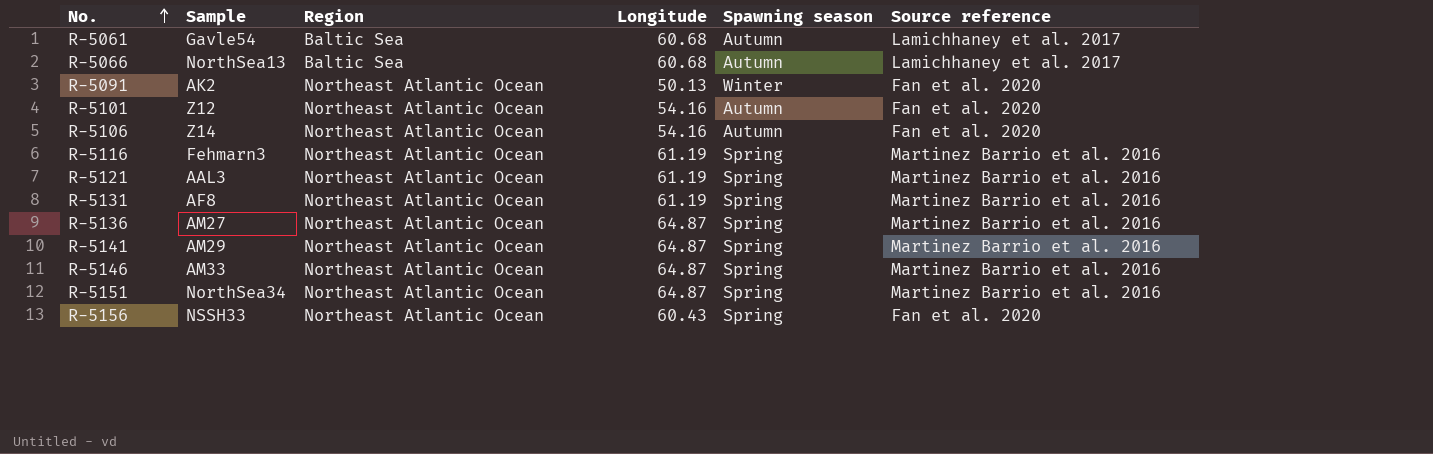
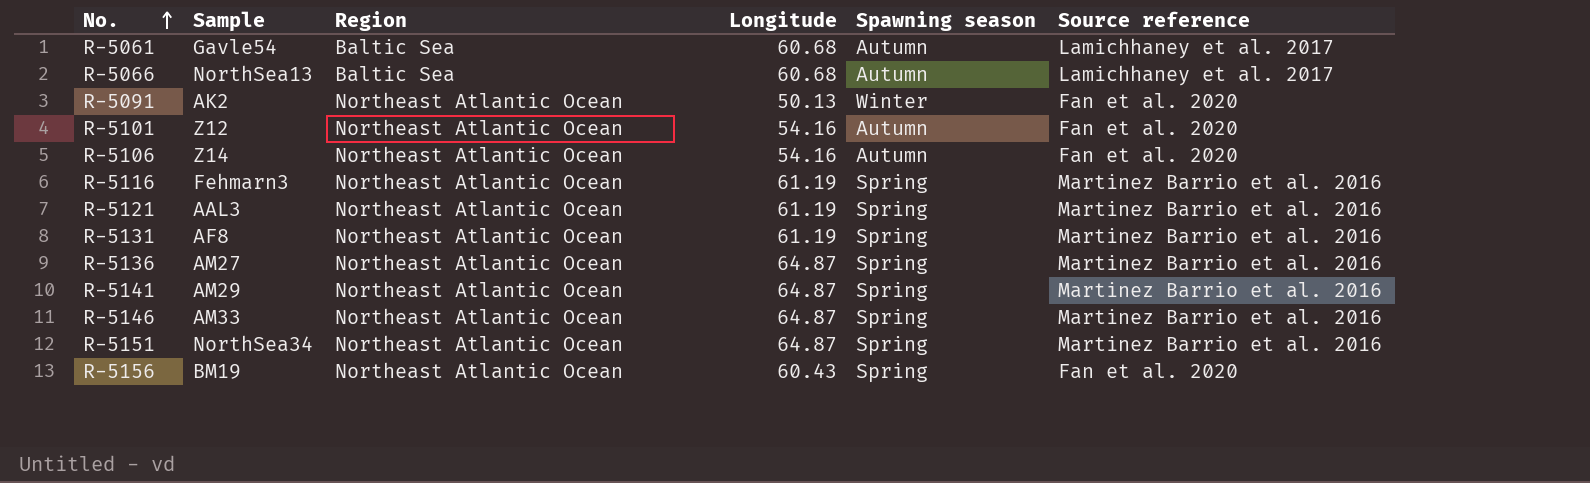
R-5156 | Sample: NSSH33 -> BM19

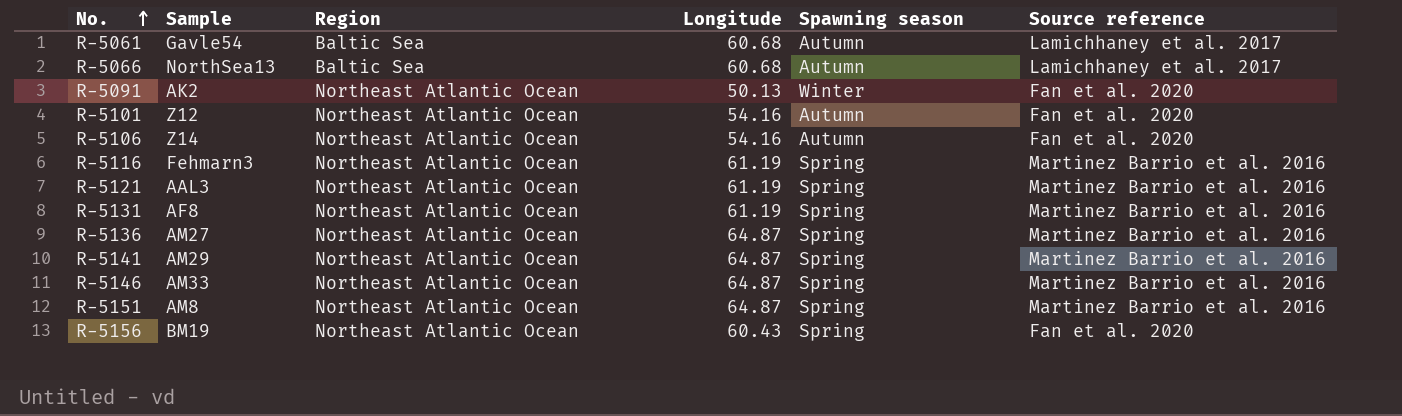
R-5151 | Sample: NorthSea34 -> AM8

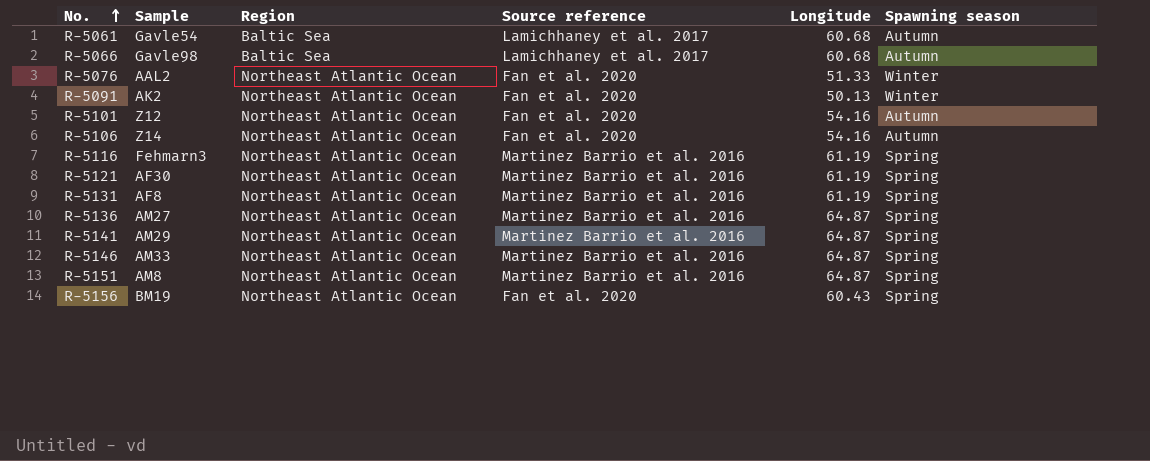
column Source reference | position: 6 -> 4
R-5066 | Sample: NorthSea13 -> Gavle98
row R-5076: none -> AAL2 | Northeast Atlantic Ocean | Fan et al. 2020 | 51.33 | Winter
R-5121 | Sample: AAL3 -> AF30

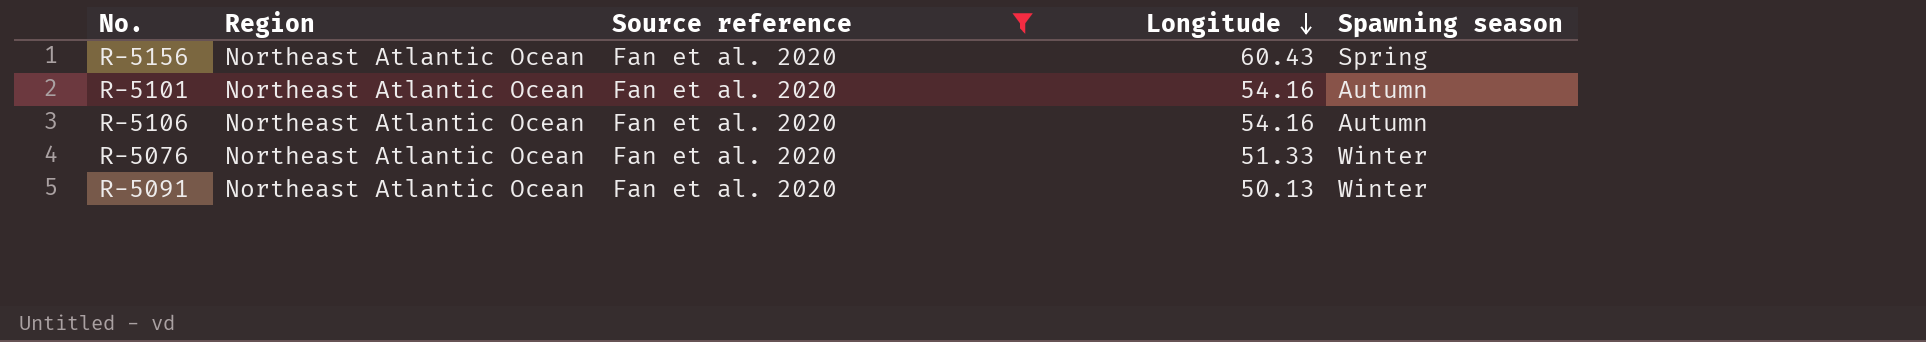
filter: none -> Source reference = Fan et al. 2020
row order: No. ascending -> Longitude descending
column Sample | position: 2 -> none

